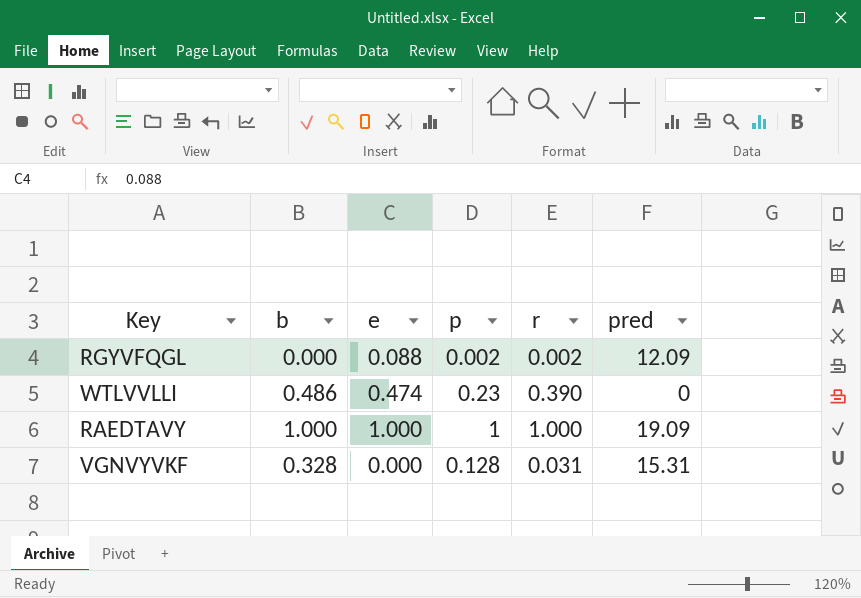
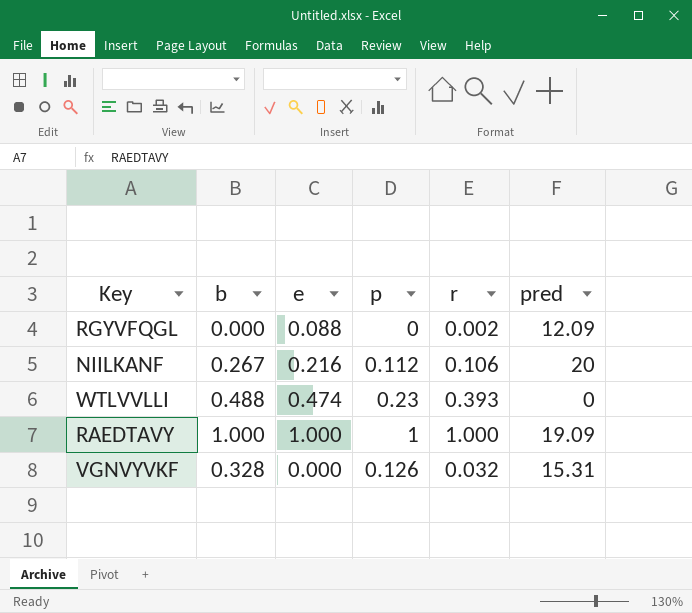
RGYVFQGL | p: 0.002 -> 0
row NIILKANF: none -> 0.267 | 0.216 | 0.112 | 0.106 | 20
WTLVVLLI | b: 0.486 -> 0.488
WTLVVLLI | r: 0.390 -> 0.393
VGNVYVKF | p: 0.128 -> 0.126
VGNVYVKF | r: 0.031 -> 0.032

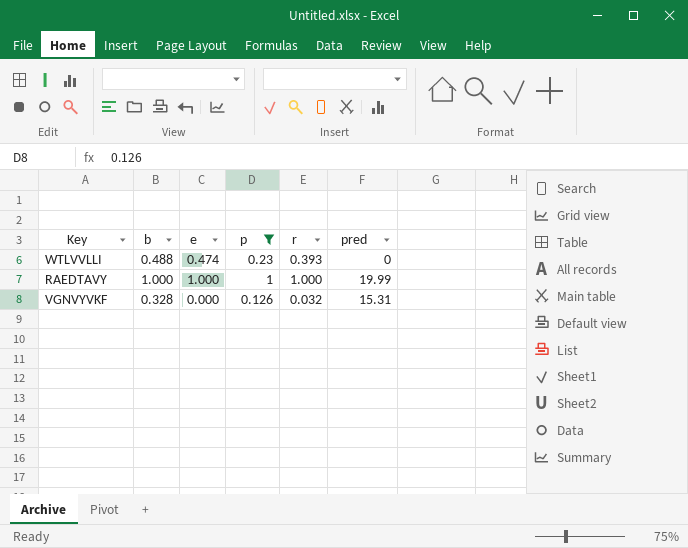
filter: none -> p >= 0.126
RAEDTAVY | pred: 19.09 -> 19.99

